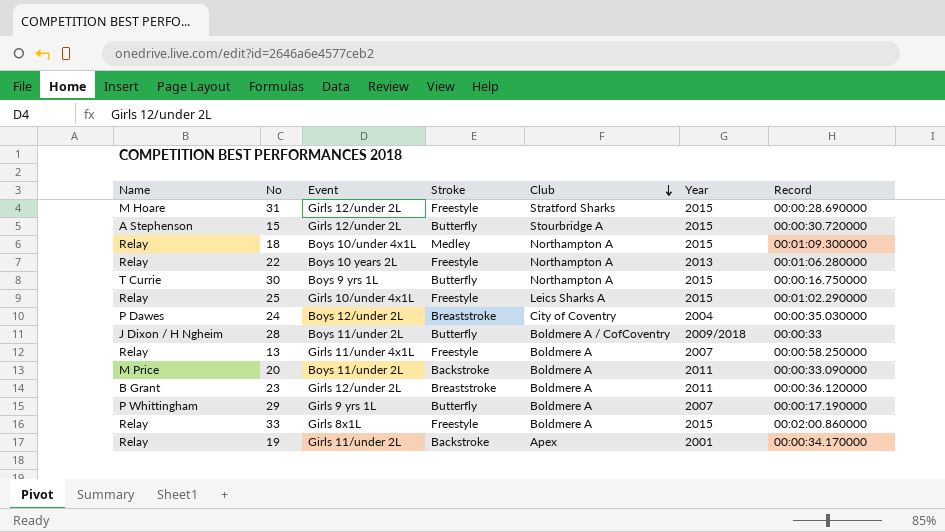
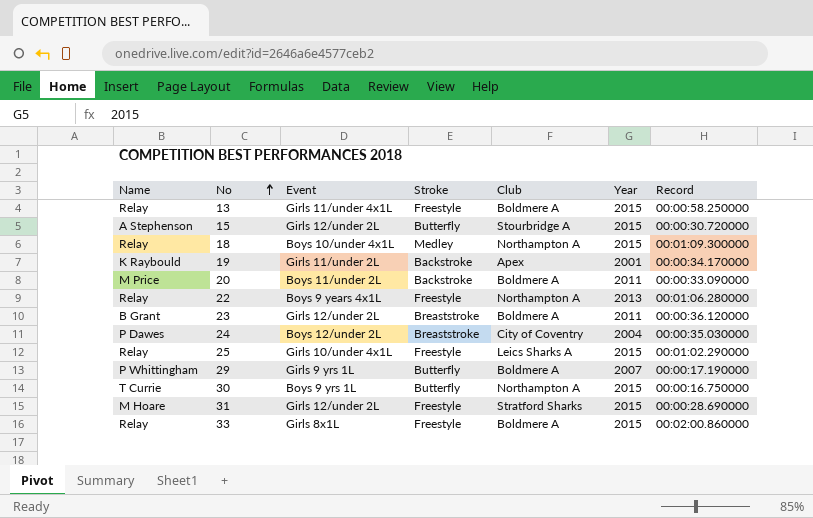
row order: Club descending -> No ascending
row 28: J Dixon / H Ngheim | Boys 11/under 2L | Butterfly | Boldmere A / CofCoventry | 2009/2018 | 00:00:33 -> none
13 | Year: 2007 -> 2015
19 | Name: Relay -> K Raybould
22 | Event: Boys 10 years 2L -> Boys 9 years 4x1L

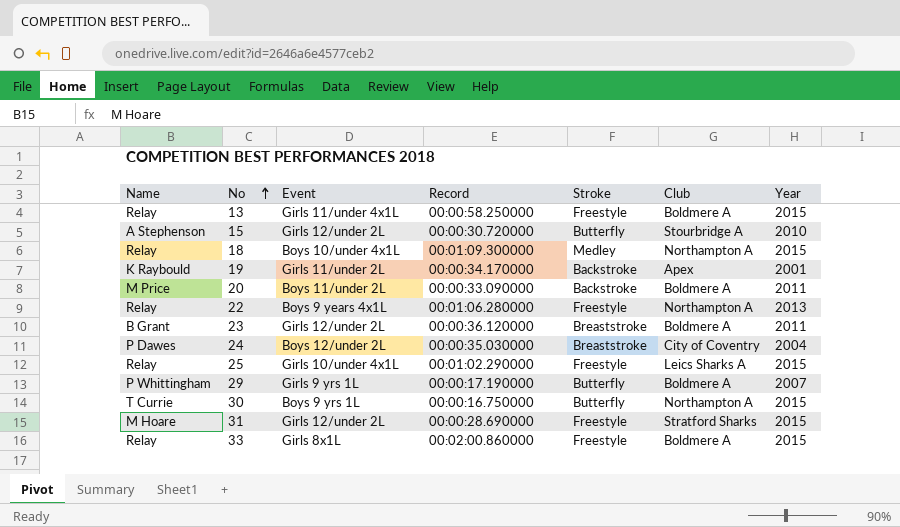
column Record | position: 7 -> 4
15 | Year: 2015 -> 2010

